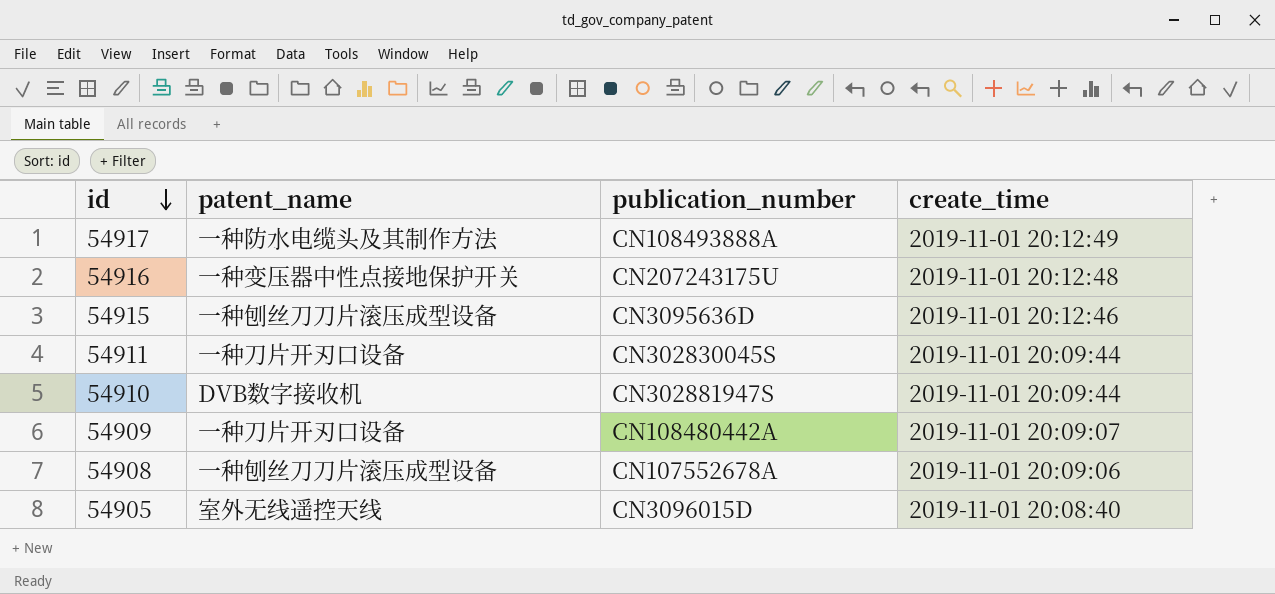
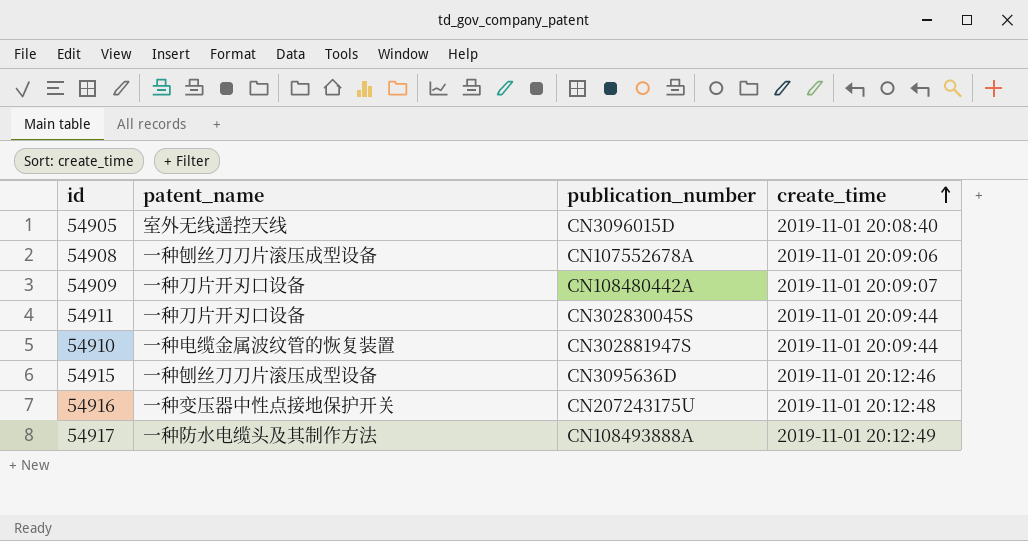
row order: id descending -> create_time ascending
54910 | patent_name: DVB数字接收机 -> 一种电缆金属波纹管的恢复装置

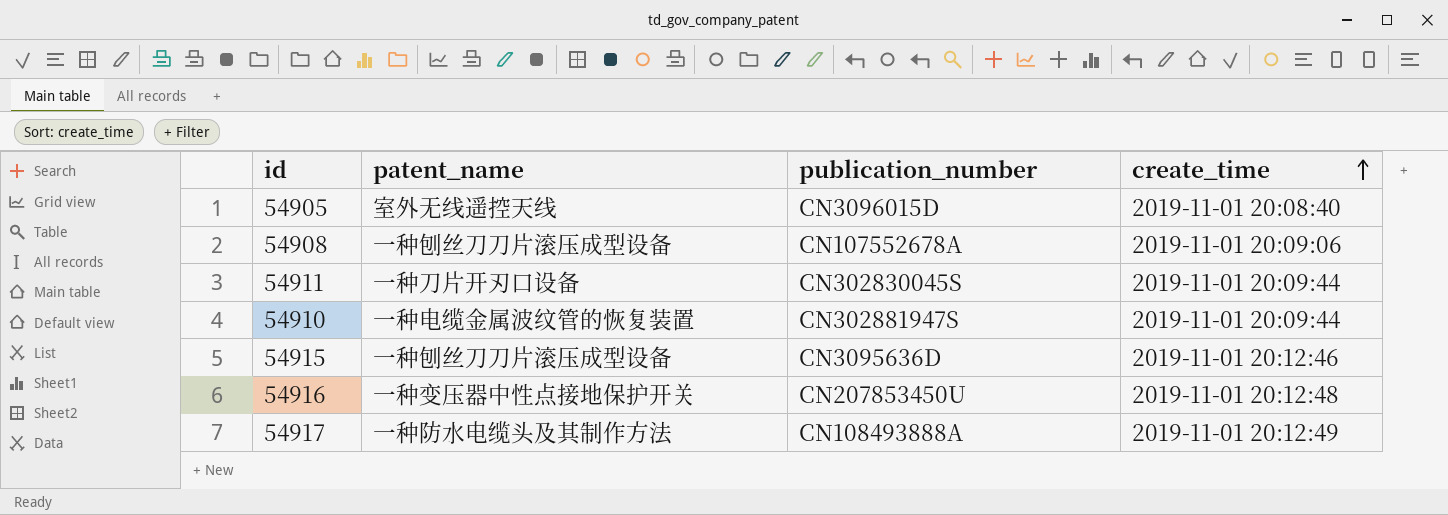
row 54909: 一种刀片开刃口设备 | CN108480442A | 2019-11-01 20:09:07 -> none
54916 | publication_number: CN207243175U -> CN207853450U

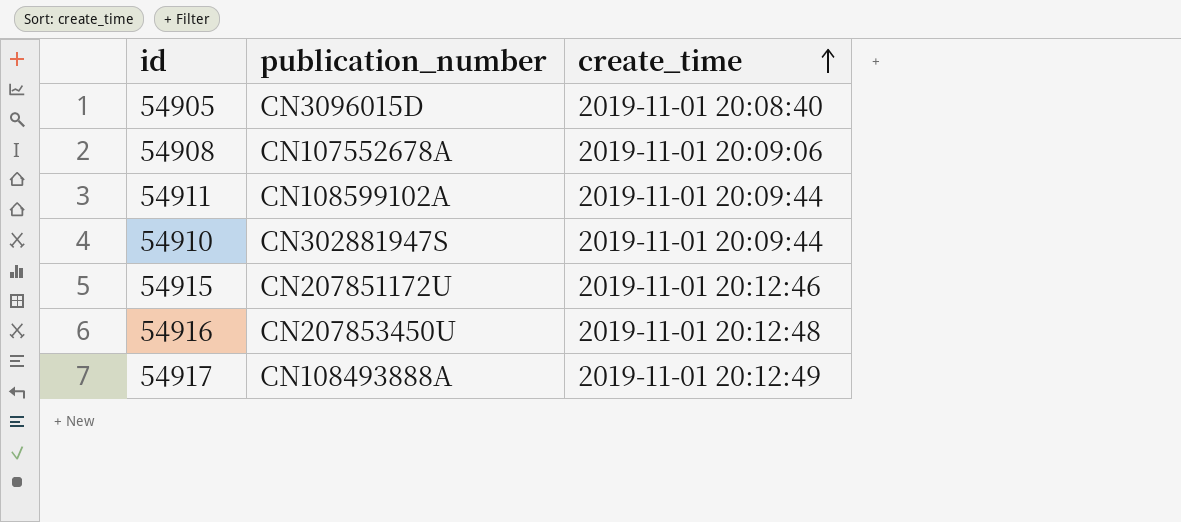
column patent_name | position: 2 -> none
54911 | publication_number: CN302830045S -> CN108599102A
54915 | publication_number: CN3095636D -> CN207851172U

